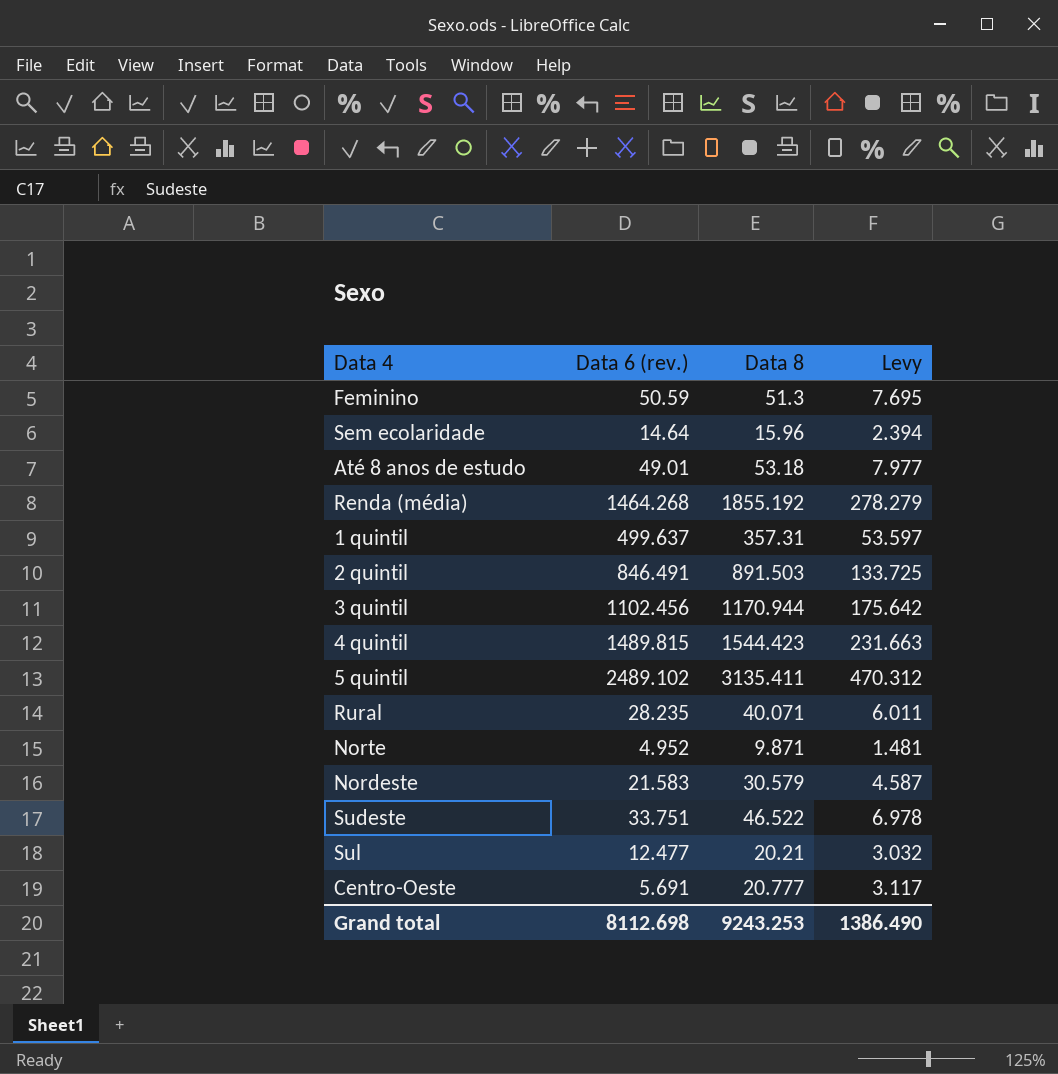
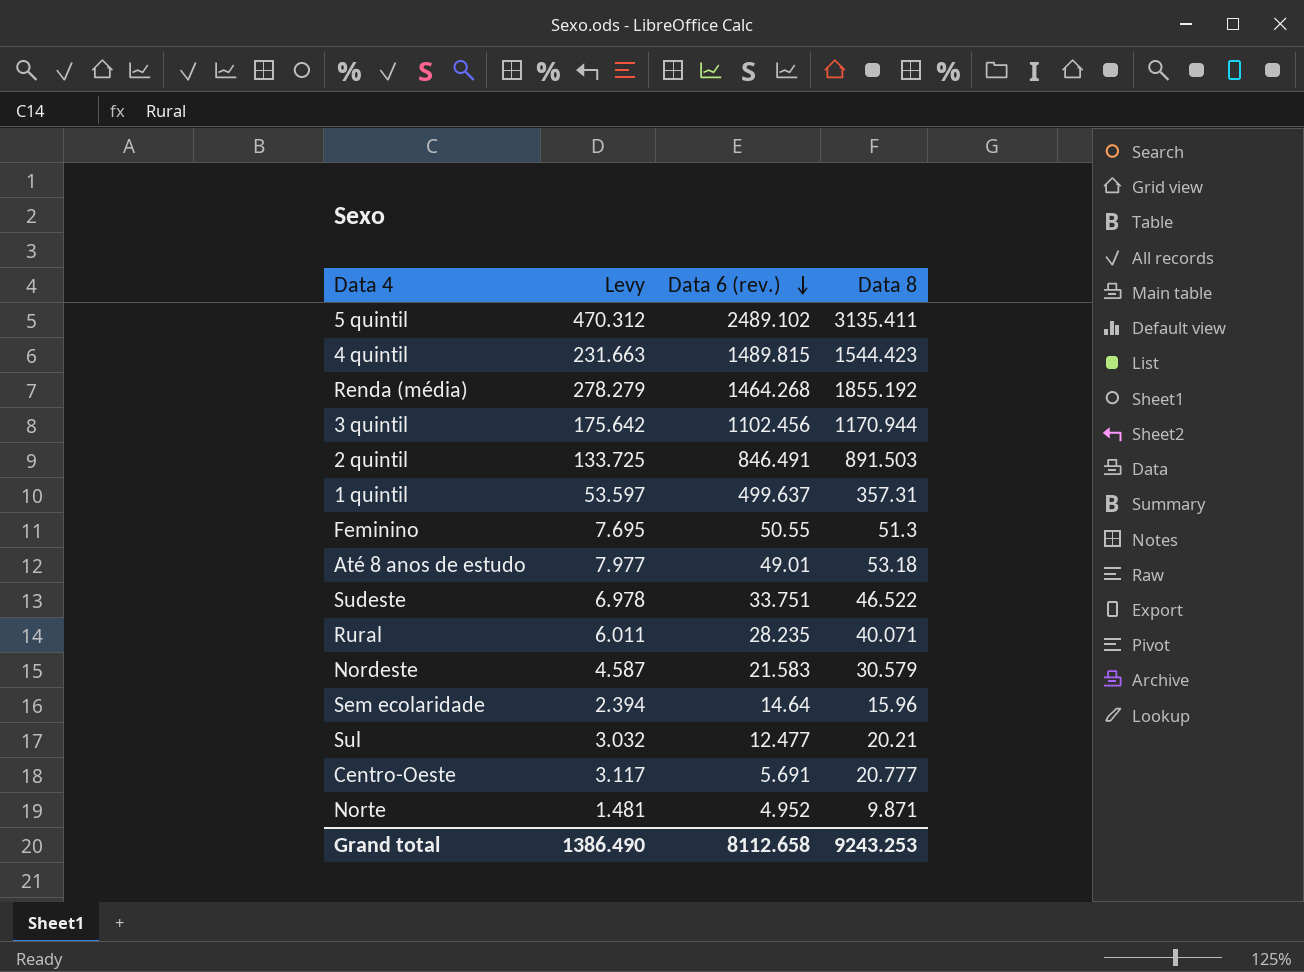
row order: none -> Data 6 (rev.) descending
column Levy | position: 4 -> 2
Feminino | Data 6 (rev.): 50.59 -> 50.55
Grand total | Data 6 (rev.): 8112.698 -> 8112.658

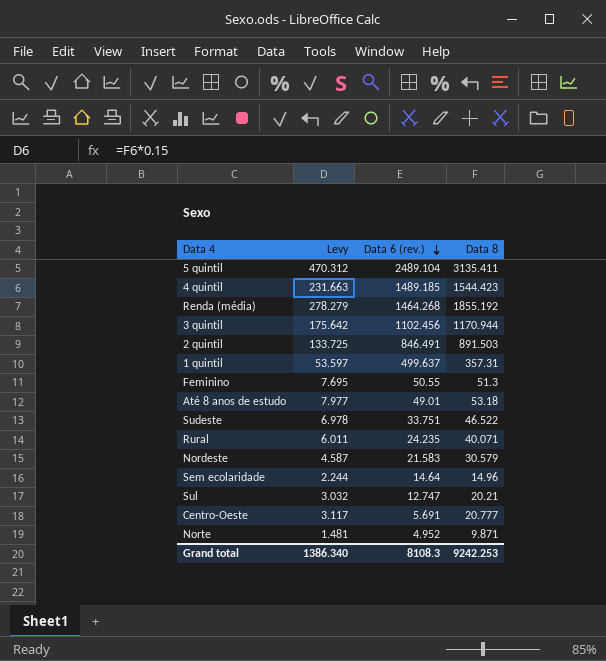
5 quintil | Data 6 (rev.): 2489.102 -> 2489.104
4 quintil | Data 6 (rev.): 1489.815 -> 1489.185
Rural | Data 6 (rev.): 28.235 -> 24.235
Sem ecolaridade | Levy: 2.394 -> 2.244
Sem ecolaridade | Data 8: 15.96 -> 14.96
Sul | Data 6 (rev.): 12.477 -> 12.747
Grand total | Levy: 1386.490 -> 1386.340
Grand total | Data 6 (rev.): 8112.658 -> 8108.3
Grand total | Data 8: 9243.253 -> 9242.253

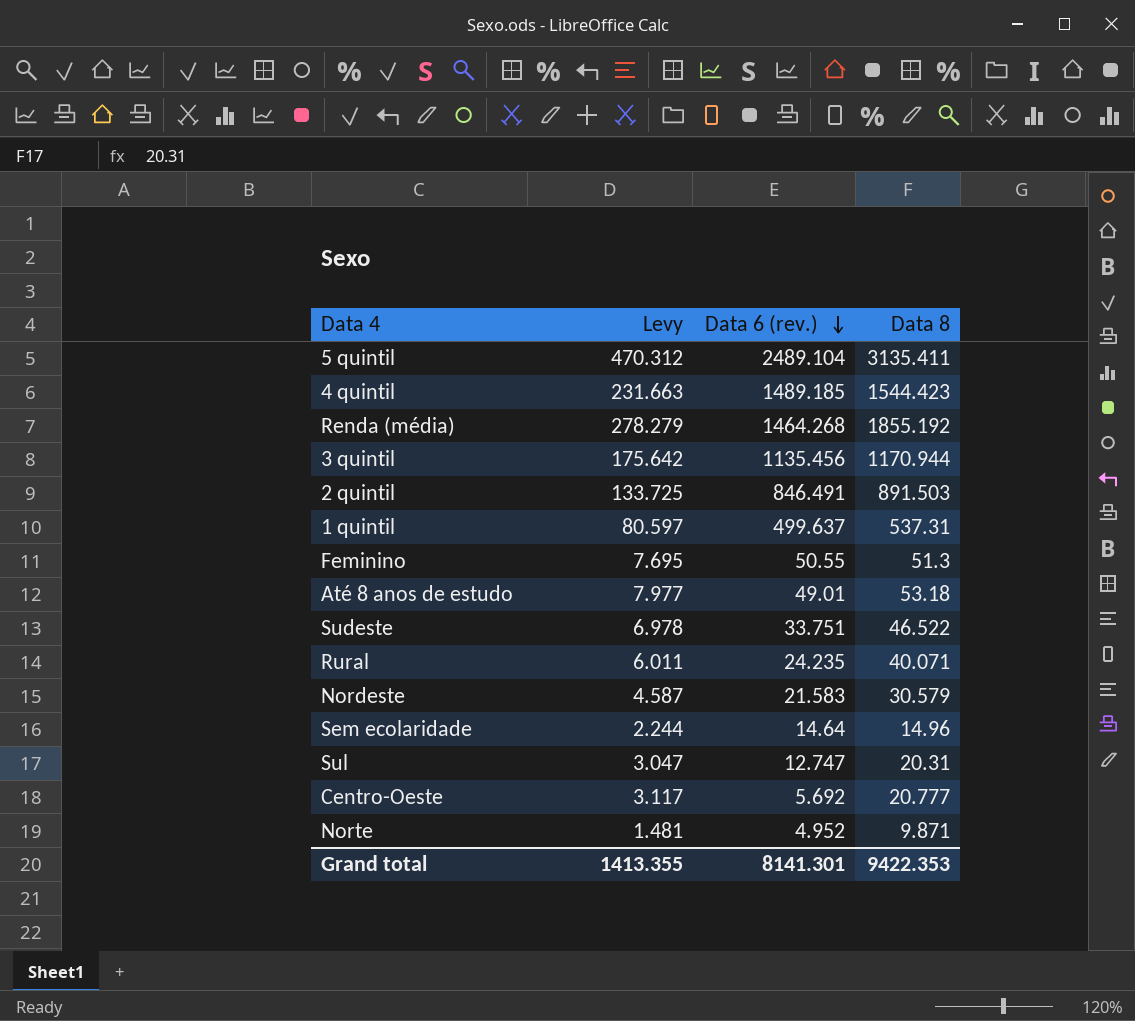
3 quintil | Data 6 (rev.): 1102.456 -> 1135.456
1 quintil | Levy: 53.597 -> 80.597
1 quintil | Data 8: 357.31 -> 537.31
Sul | Levy: 3.032 -> 3.047
Sul | Data 8: 20.21 -> 20.31
Centro-Oeste | Data 6 (rev.): 5.691 -> 5.692
Grand total | Levy: 1386.340 -> 1413.355
Grand total | Data 6 (rev.): 8108.3 -> 8141.301
Grand total | Data 8: 9242.253 -> 9422.353

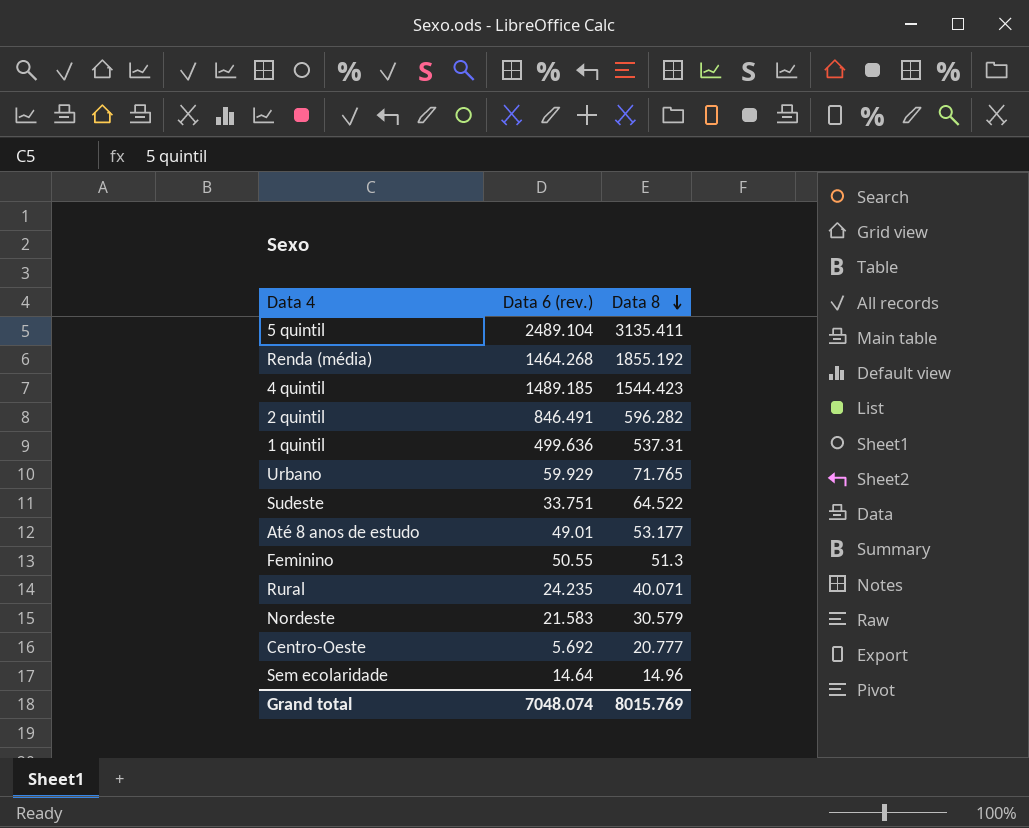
row order: Data 6 (rev.) descending -> Data 8 descending
column Levy | formula: [Data 8] * 0.15 -> none
row 3 quintil: 175.642 | 1135.456 | 1170.944 -> none
row Sul: 3.047 | 12.747 | 20.31 -> none
row Norte: 1.481 | 4.952 | 9.871 -> none
2 quintil | Data 8: 891.503 -> 596.282
1 quintil | Data 6 (rev.): 499.637 -> 499.636
row Urbano: none -> 59.929 | 71.765
Sudeste | Data 8: 46.522 -> 64.522
Até 8 anos de estudo | Data 8: 53.18 -> 53.177
Grand total | Data 6 (rev.): 8141.301 -> 7048.074
Grand total | Data 8: 9422.353 -> 8015.769

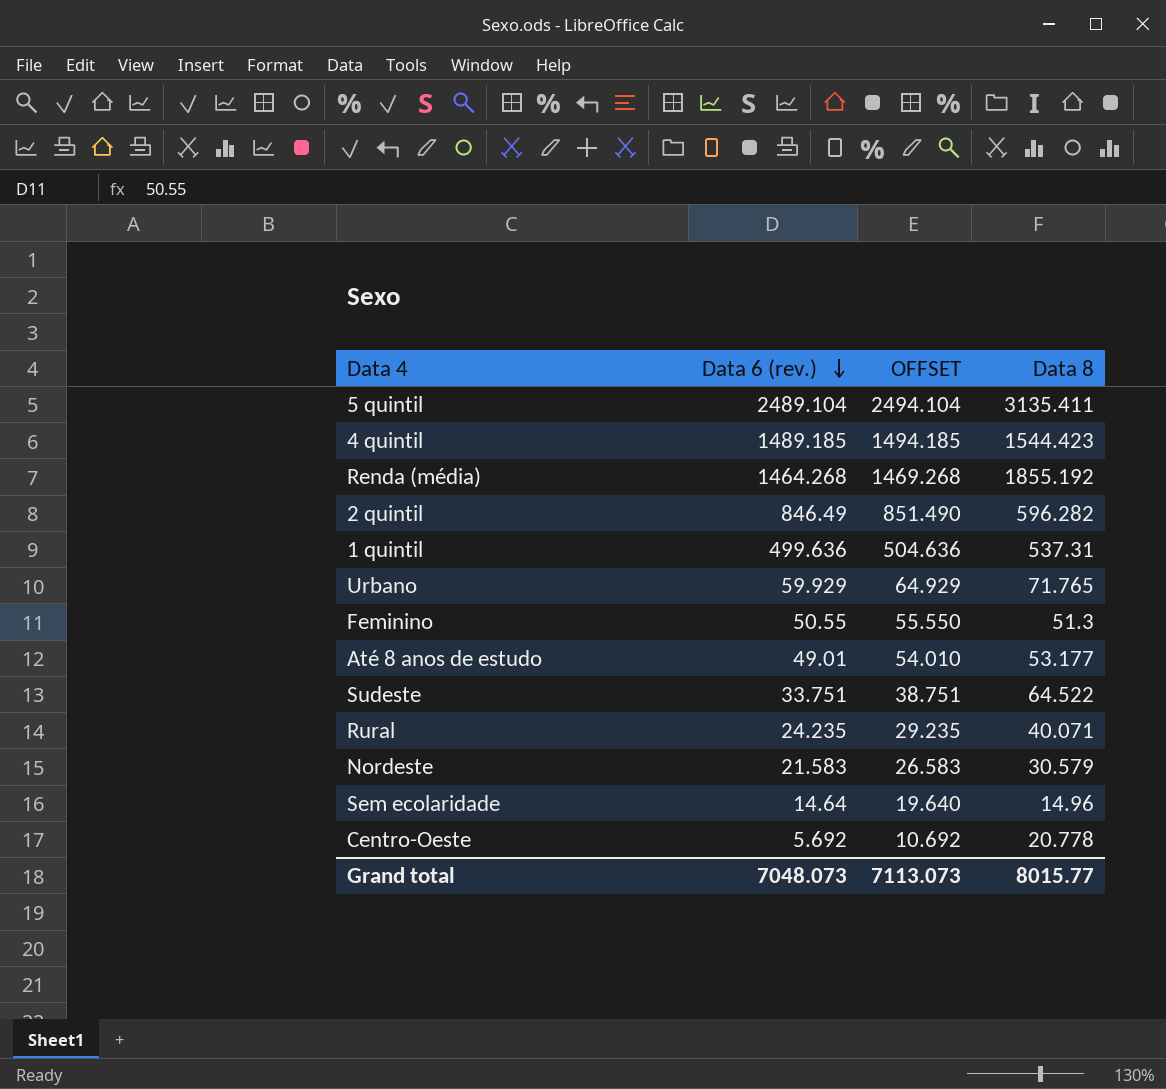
row order: Data 8 descending -> Data 6 (rev.) descending
column OFFSET | formula: none -> [Data 6 (rev.)] + 5
2 quintil | Data 6 (rev.): 846.491 -> 846.49
Centro-Oeste | Data 8: 20.777 -> 20.778
Grand total | Data 6 (rev.): 7048.074 -> 7048.073
Grand total | Data 8: 8015.769 -> 8015.77

